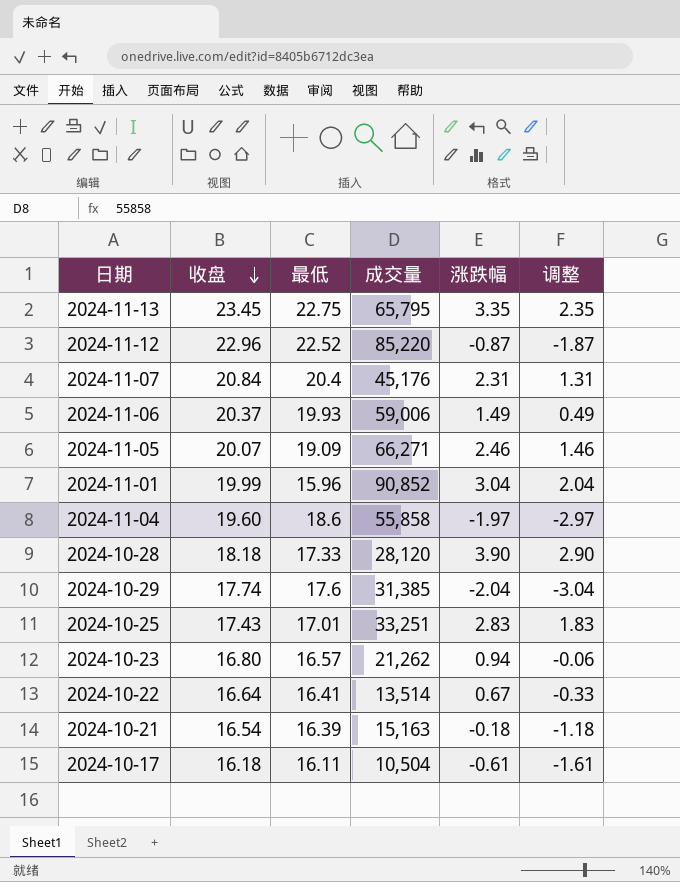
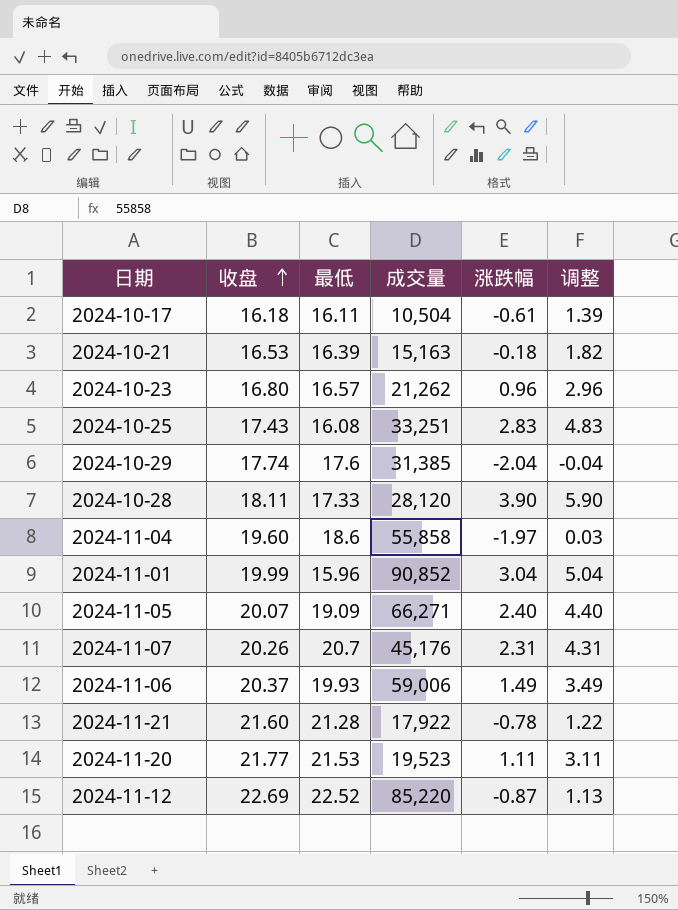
row order: 收盘 descending -> 收盘 ascending
column 调整 | formula: [涨跌幅] - 1 -> [涨跌幅] + 2
row 2024-11-13: 23.45 | 22.75 | 65,795 | 3.35 | 2.35 -> none
row 2024-10-22: 16.64 | 16.41 | 13,514 | 0.67 | -0.33 -> none
2024-10-21 | 收盘: 16.54 -> 16.53
2024-10-23 | 涨跌幅: 0.94 -> 0.96
2024-10-25 | 最低: 17.01 -> 16.08
2024-10-28 | 收盘: 18.18 -> 18.11
2024-11-05 | 涨跌幅: 2.46 -> 2.40
2024-11-07 | 收盘: 20.84 -> 20.26
2024-11-07 | 最低: 20.4 -> 20.7
row 2024-11-21: none -> 21.60 | 21.28 | 17,922 | -0.78 | 1.22
row 2024-11-20: none -> 21.77 | 21.53 | 19,523 | 1.11 | 3.11
2024-11-12 | 收盘: 22.96 -> 22.69

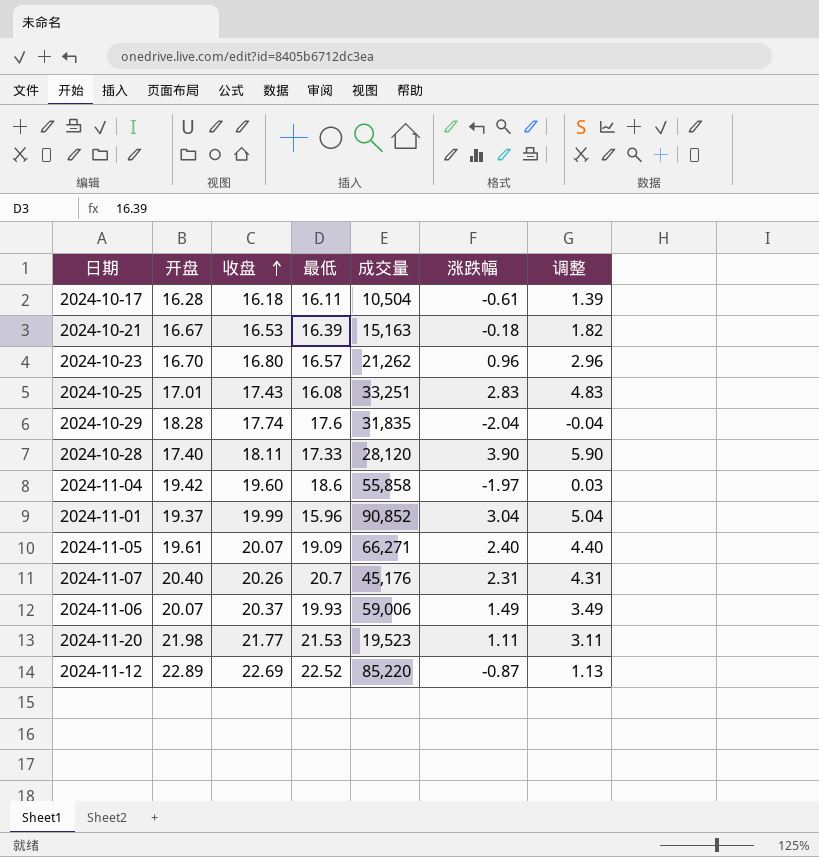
column 开盘 | position: none -> 2
row 2024-11-21: 21.60 | 21.28 | 17,922 | -0.78 | 1.22 -> none
2024-10-29 | 成交量: 31,385 -> 31,835

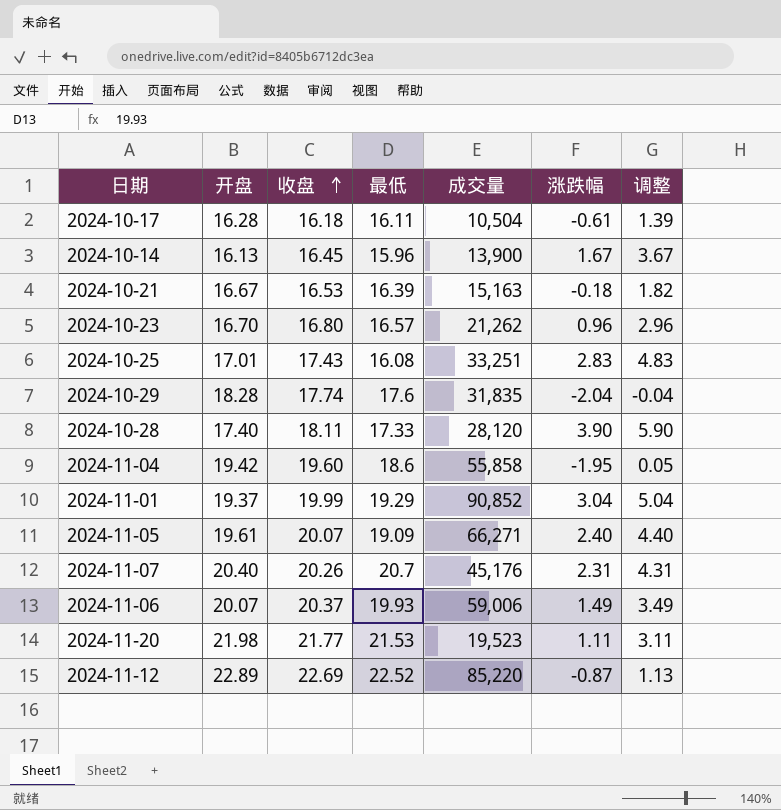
row 2024-10-14: none -> 16.13 | 16.45 | 15.96 | 13,900 | 1.67 | 3.67
2024-11-04 | 涨跌幅: -1.97 -> -1.95
2024-11-04 | 调整: 0.03 -> 0.05
2024-11-01 | 最低: 15.96 -> 19.29

